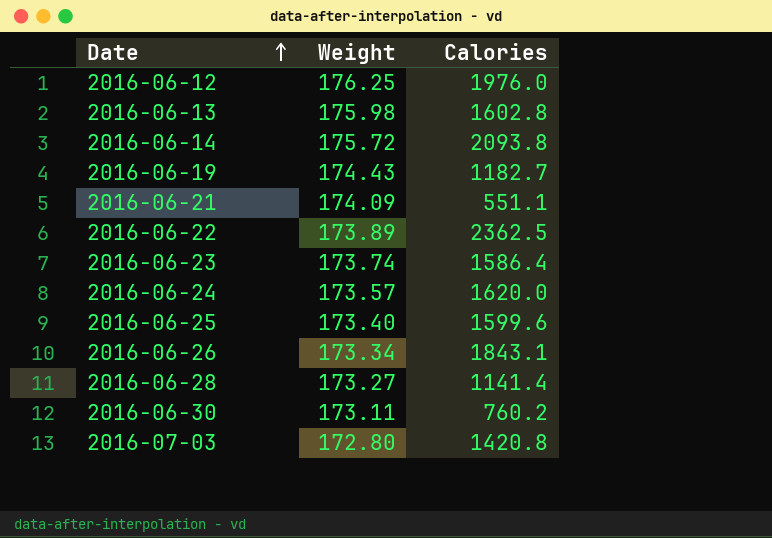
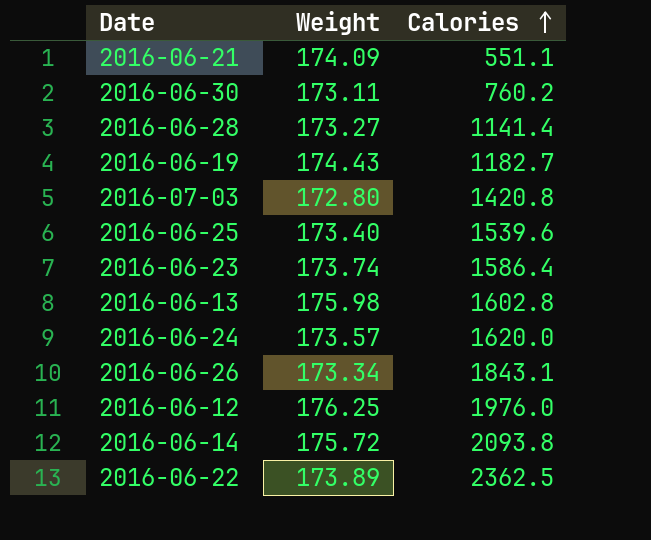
row order: Date ascending -> Calories ascending
2016-06-25 | Calories: 1599.6 -> 1539.6

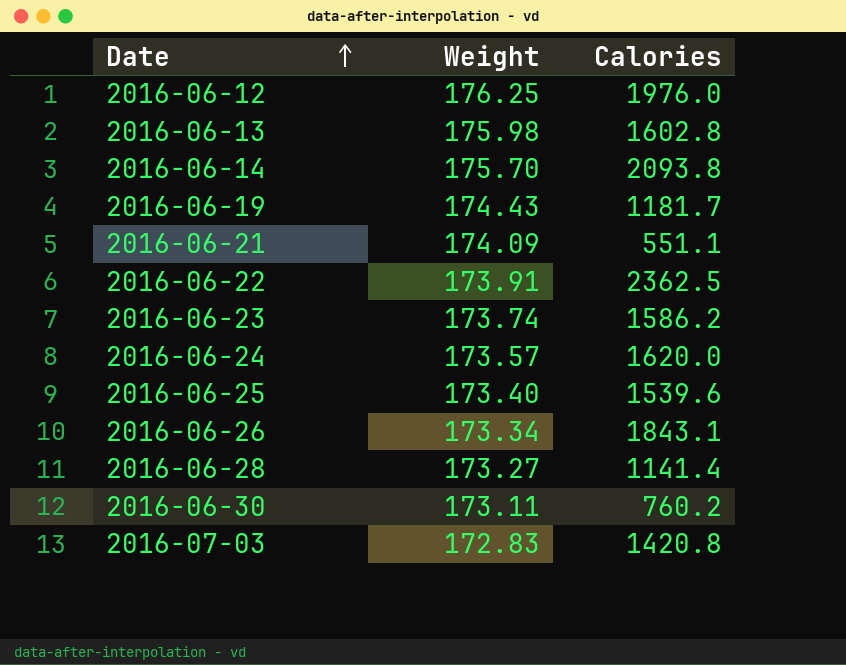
row order: Calories ascending -> Date ascending
2016-06-14 | Weight: 175.72 -> 175.70
2016-06-19 | Calories: 1182.7 -> 1181.7
2016-06-22 | Weight: 173.89 -> 173.91
2016-06-23 | Calories: 1586.4 -> 1586.2
2016-07-03 | Weight: 172.80 -> 172.83

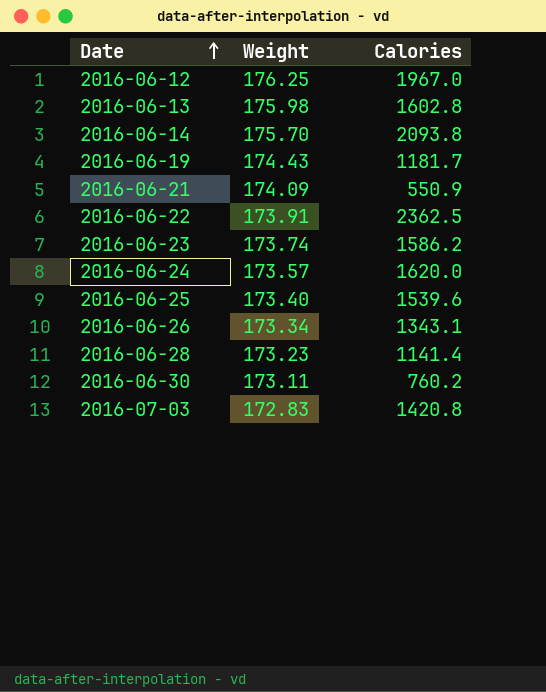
2016-06-12 | Calories: 1976.0 -> 1967.0
2016-06-21 | Calories: 551.1 -> 550.9
2016-06-26 | Calories: 1843.1 -> 1343.1
2016-06-28 | Weight: 173.27 -> 173.23

